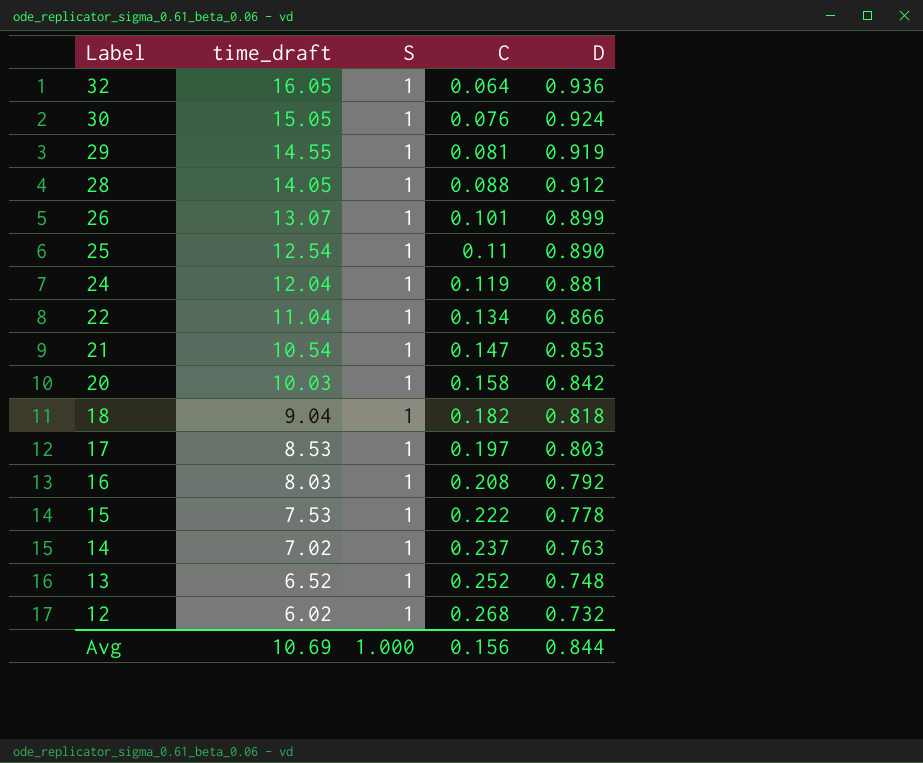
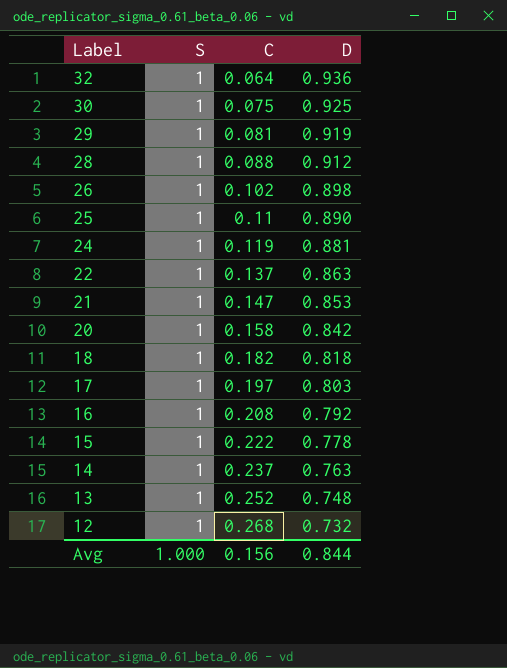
column time_draft | position: 2 -> none
30 | C: 0.076 -> 0.075
30 | D: 0.924 -> 0.925
26 | C: 0.101 -> 0.102
26 | D: 0.899 -> 0.898
22 | C: 0.134 -> 0.137
22 | D: 0.866 -> 0.863

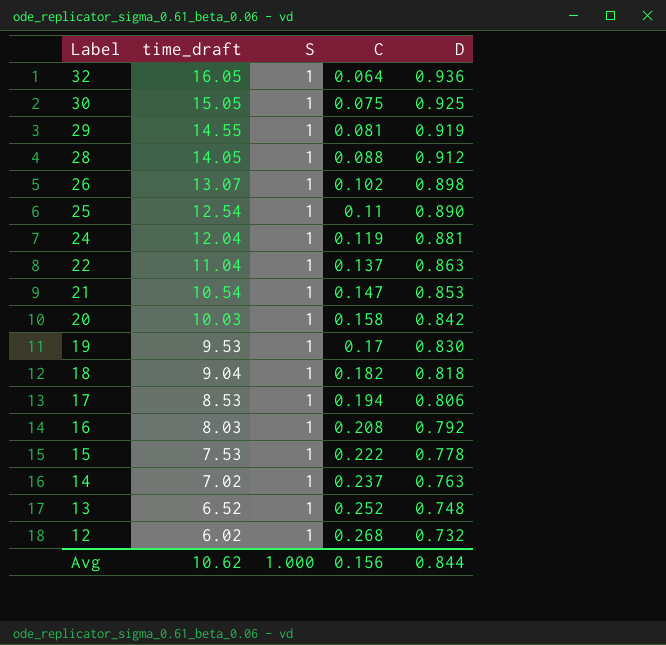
column time_draft | position: none -> 2
row 19: none -> 9.53 | 1 | 0.17 | 0.830
17 | C: 0.197 -> 0.194
17 | D: 0.803 -> 0.806

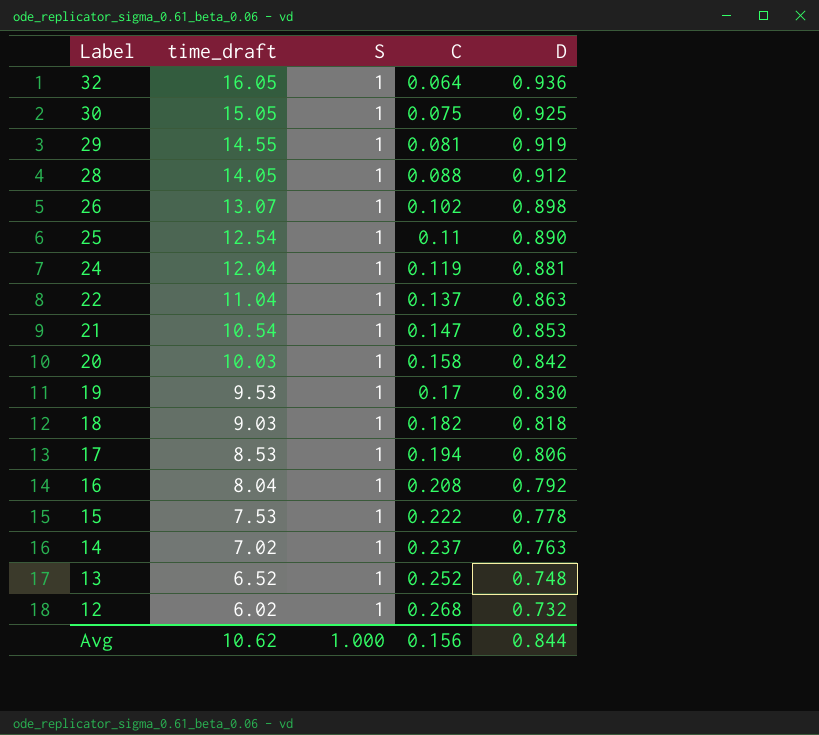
18 | time_draft: 9.04 -> 9.03
16 | time_draft: 8.03 -> 8.04

